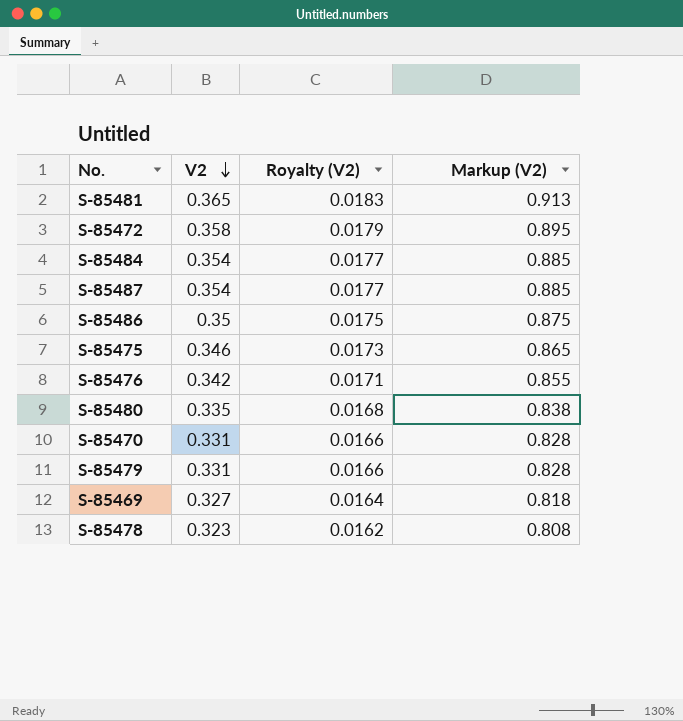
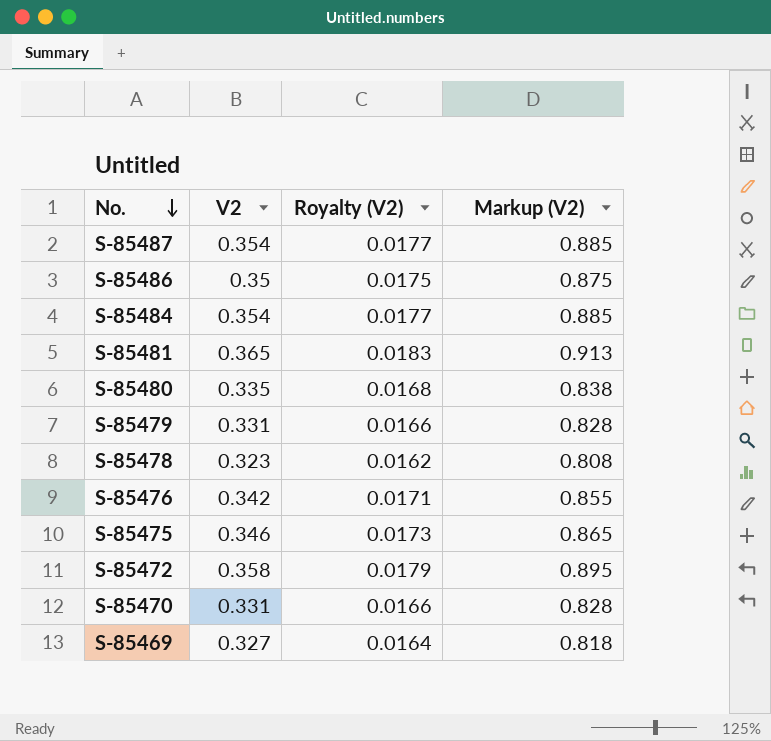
row order: V2 descending -> No. descending

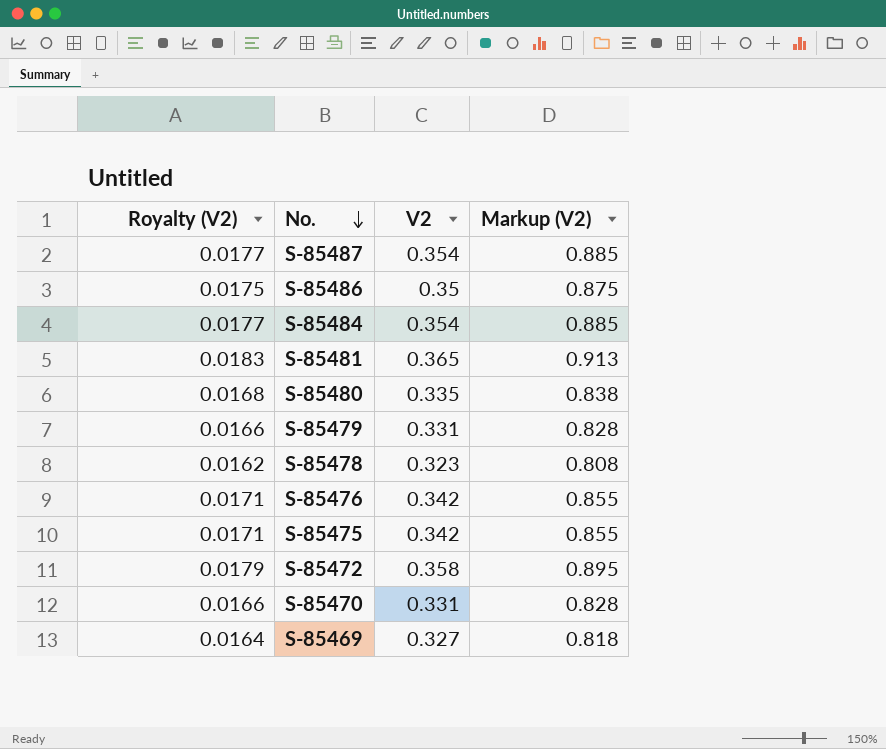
column Royalty (V2) | position: 3 -> 1
S-85475 | Royalty (V2): 0.0173 -> 0.0171
S-85475 | V2: 0.346 -> 0.342
S-85475 | Markup (V2): 0.865 -> 0.855

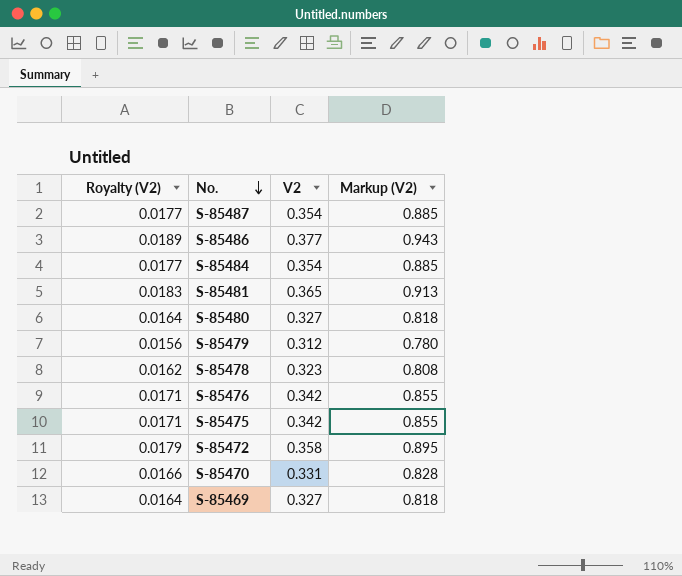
S-85486 | Royalty (V2): 0.0175 -> 0.0189
S-85486 | V2: 0.35 -> 0.377
S-85486 | Markup (V2): 0.875 -> 0.943
S-85480 | Royalty (V2): 0.0168 -> 0.0164
S-85480 | V2: 0.335 -> 0.327
S-85480 | Markup (V2): 0.838 -> 0.818
S-85479 | Royalty (V2): 0.0166 -> 0.0156
S-85479 | V2: 0.331 -> 0.312
S-85479 | Markup (V2): 0.828 -> 0.780

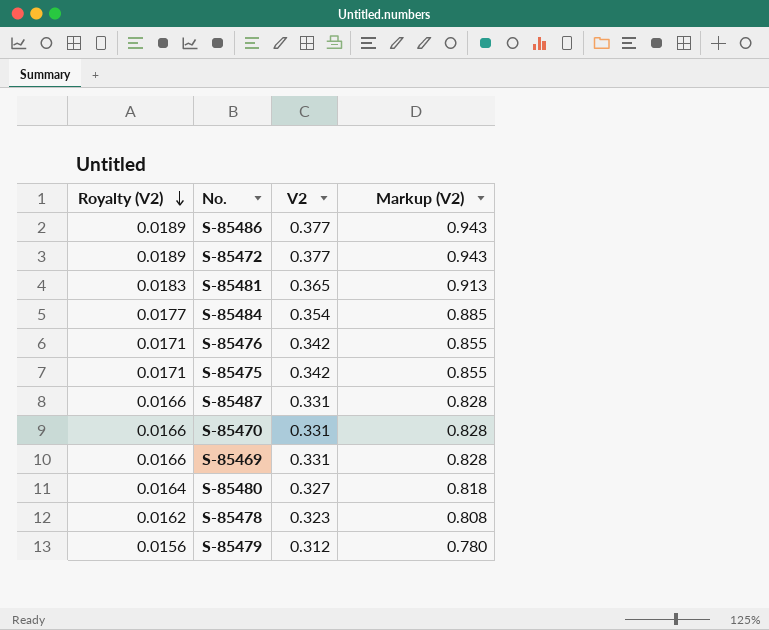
row order: No. descending -> Royalty (V2) descending
S-85472 | Royalty (V2): 0.0179 -> 0.0189
S-85472 | V2: 0.358 -> 0.377
S-85472 | Markup (V2): 0.895 -> 0.943
S-85487 | Royalty (V2): 0.0177 -> 0.0166
S-85487 | V2: 0.354 -> 0.331
S-85487 | Markup (V2): 0.885 -> 0.828
S-85469 | Royalty (V2): 0.0164 -> 0.0166
S-85469 | V2: 0.327 -> 0.331
S-85469 | Markup (V2): 0.818 -> 0.828

